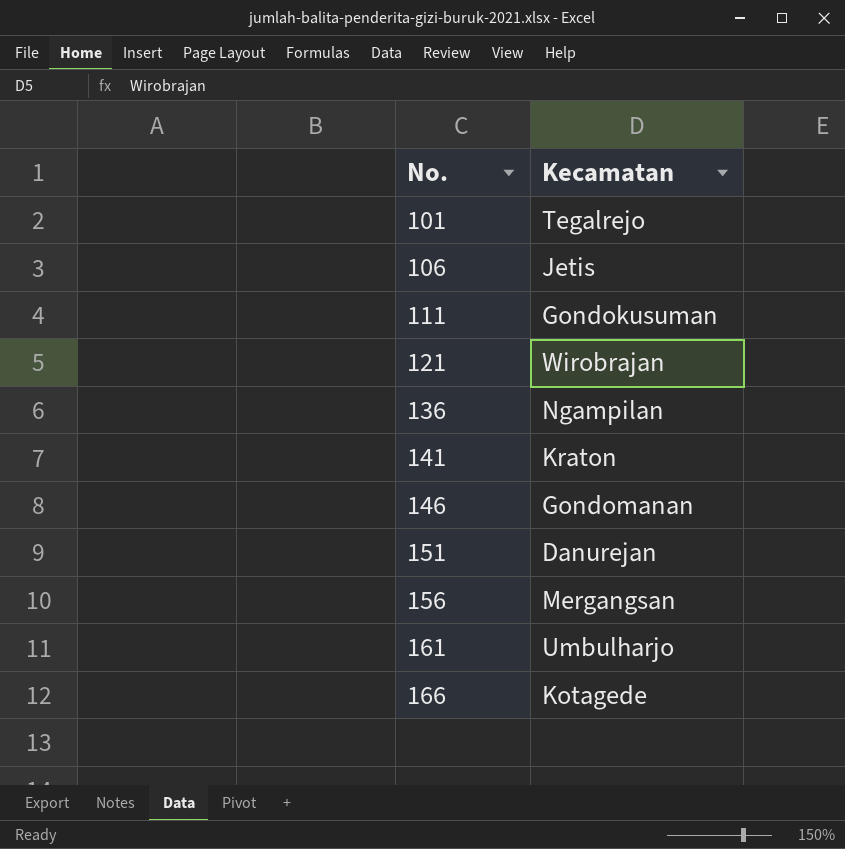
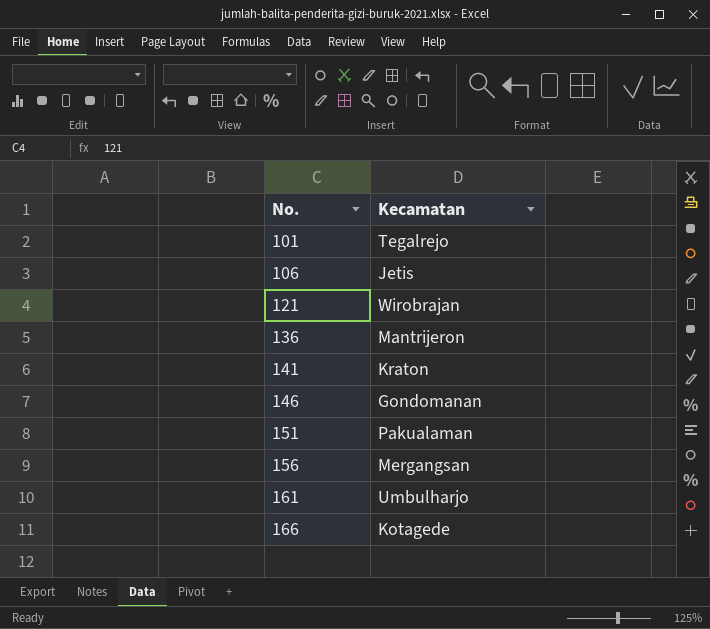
row 111: Gondokusuman -> none
136 | Kecamatan: Ngampilan -> Mantrijeron
151 | Kecamatan: Danurejan -> Pakualaman

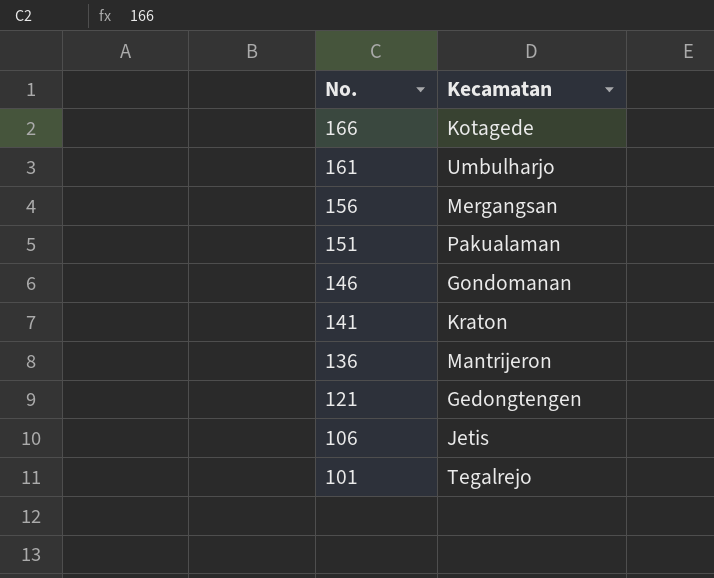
row order: No. ascending -> No. descending
121 | Kecamatan: Wirobrajan -> Gedongtengen

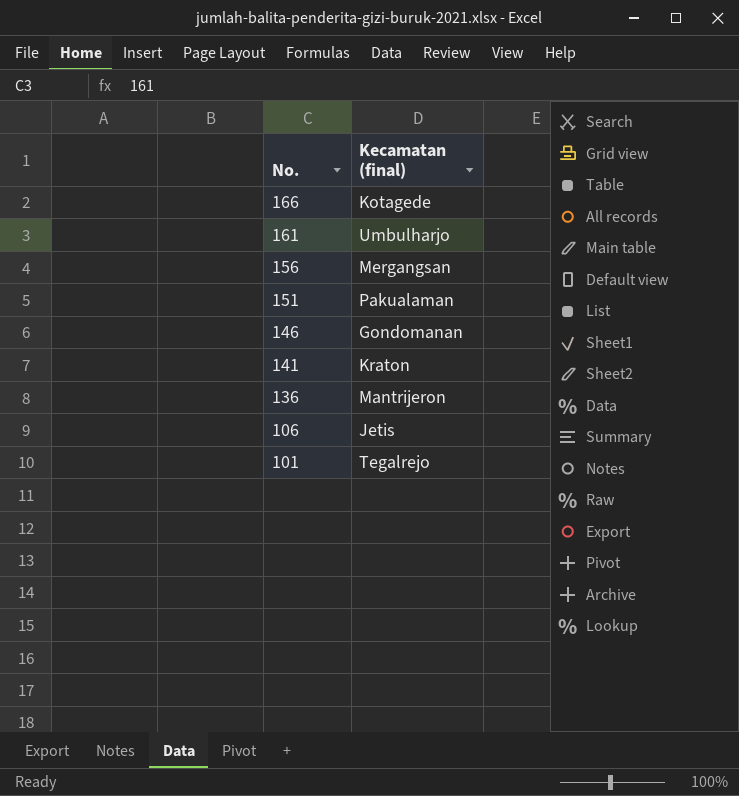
column name: Kecamatan -> Kecamatan (final)
row 121: Gedongtengen -> none

